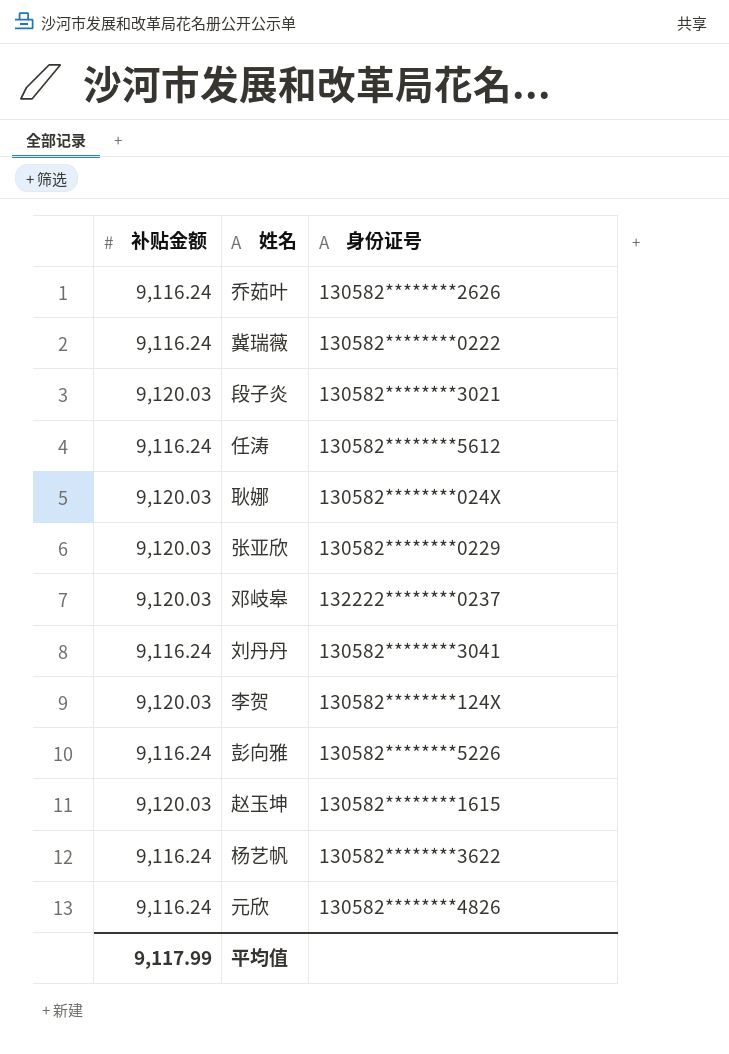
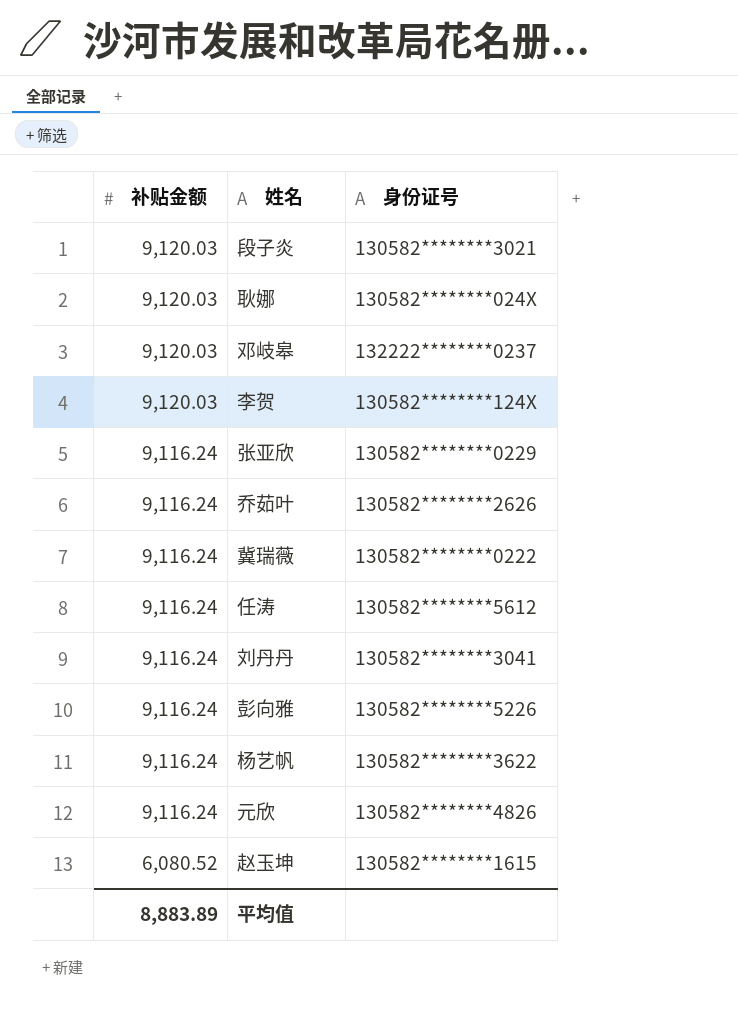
row order: none -> 补贴金额 descending
张亚欣 | 补贴金额: 9,120.03 -> 9,116.24
赵玉坤 | 补贴金额: 9,120.03 -> 6,080.52
平均值 | 补贴金额: 9,117.99 -> 8,883.89

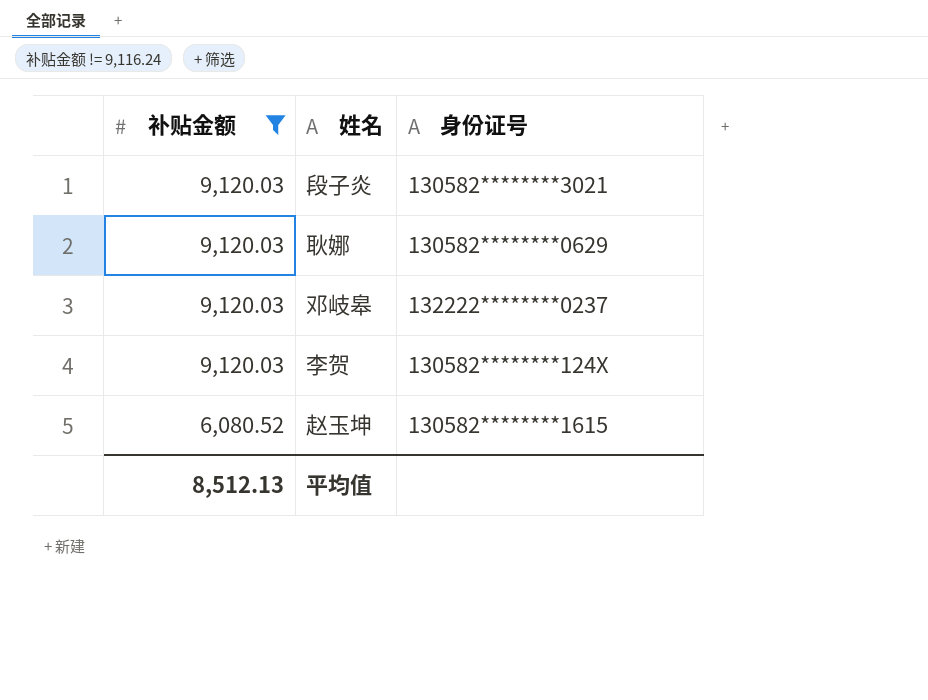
filter: none -> 补贴金额 != 9,116.24
耿娜 | 身份证号: 130582********024X -> 130582********0629
平均值 | 补贴金额: 8,883.89 -> 8,512.13

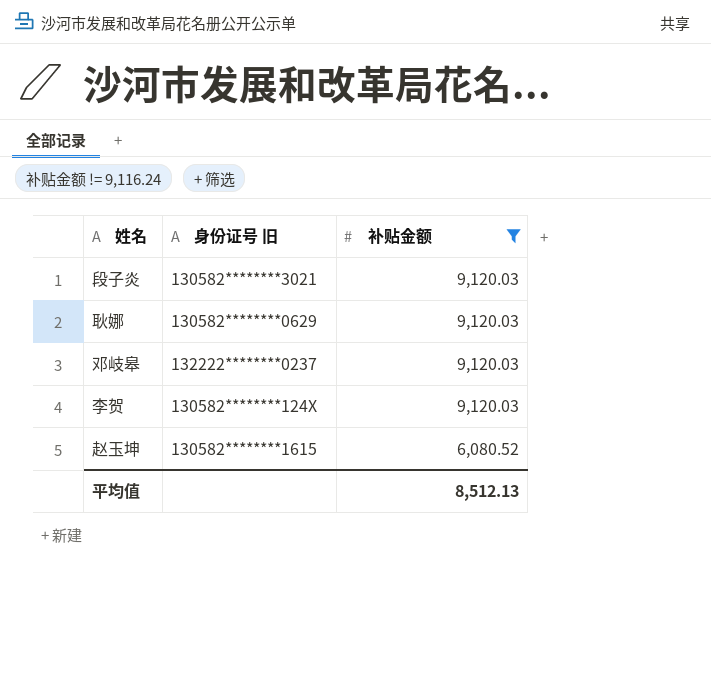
column name: 身份证号 -> 身份证号 旧
column 补贴金额 | position: 1 -> 3

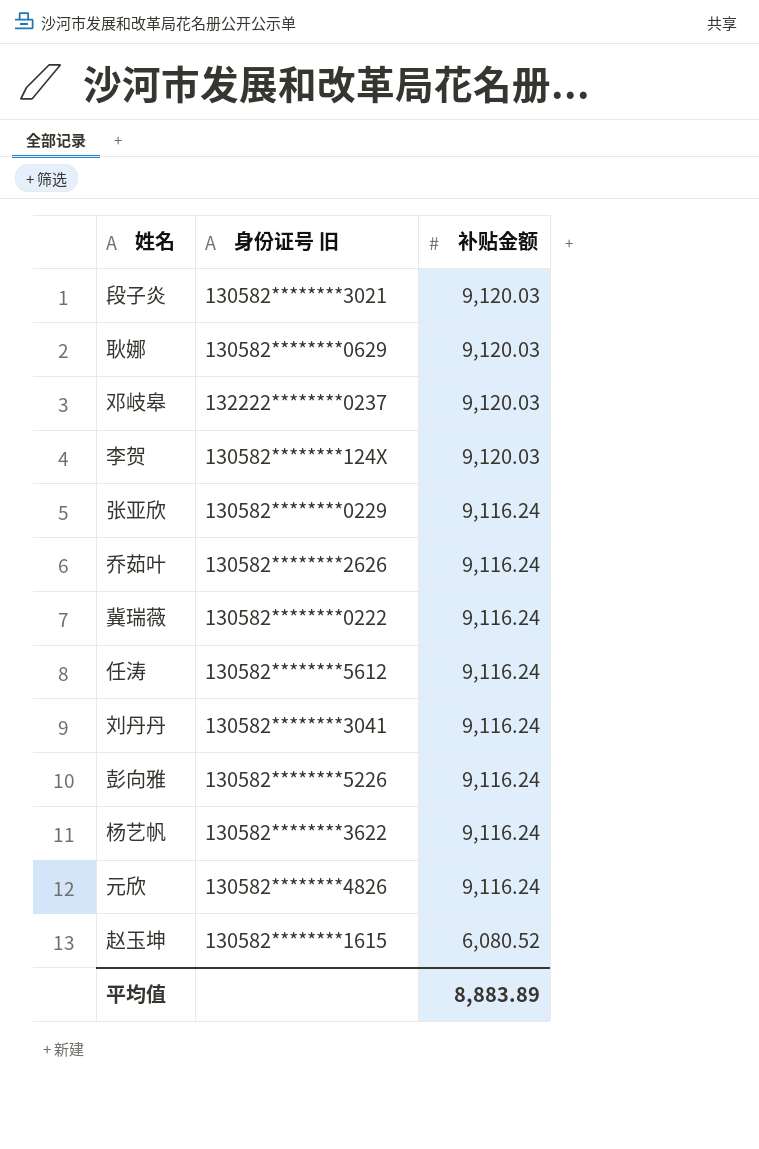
filter: 补贴金额 != 9,116.24 -> none
平均值 | 补贴金额: 8,512.13 -> 8,883.89

